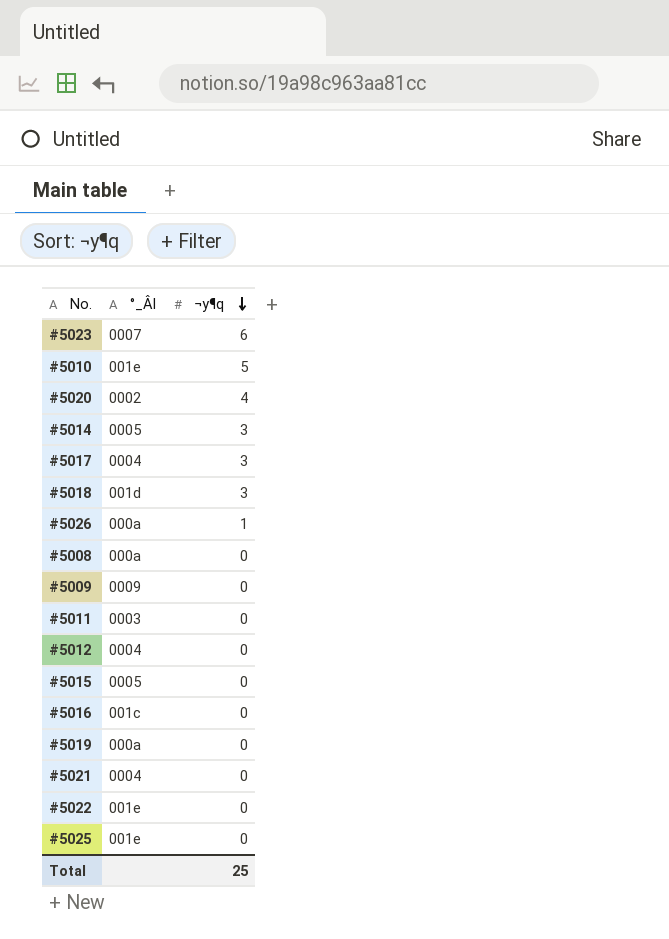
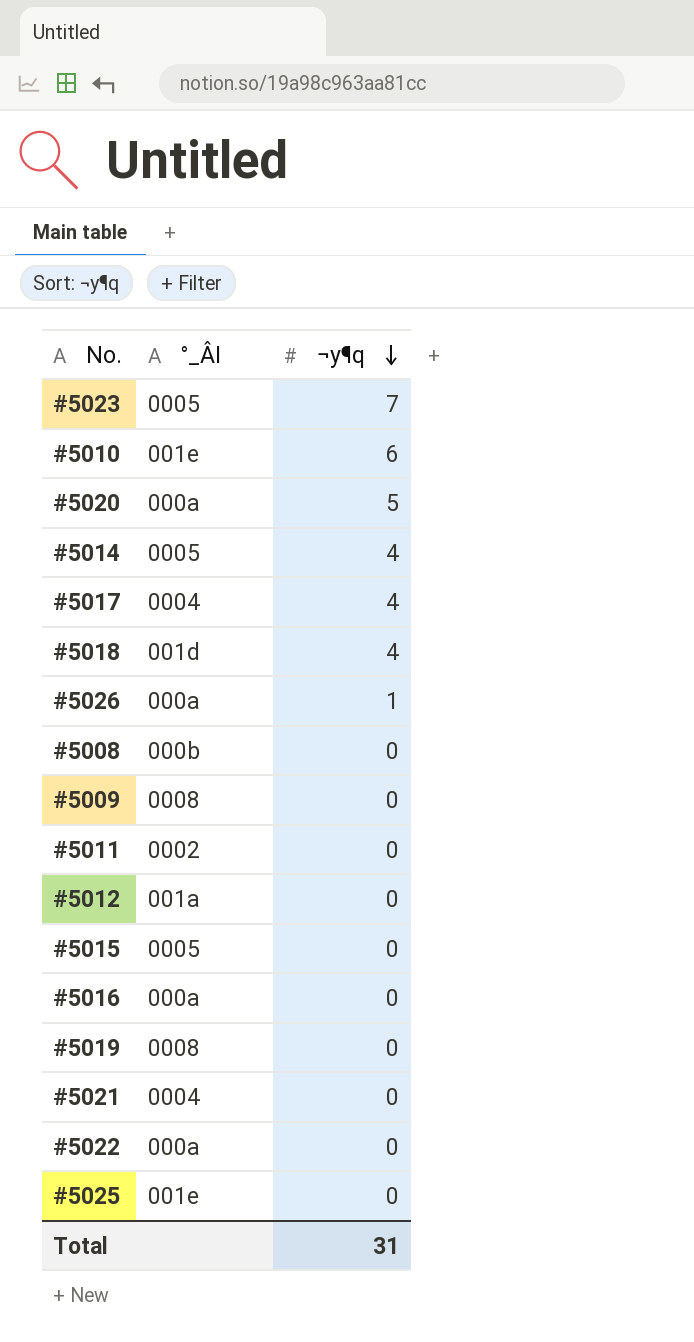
#5023 | °_ÂI: 0007 -> 0005
#5023 | ¬y¶q: 6 -> 7
#5010 | ¬y¶q: 5 -> 6
#5020 | °_ÂI: 0002 -> 000a
#5020 | ¬y¶q: 4 -> 5
#5014 | ¬y¶q: 3 -> 4
#5017 | ¬y¶q: 3 -> 4
#5018 | ¬y¶q: 3 -> 4
#5008 | °_ÂI: 000a -> 000b
#5009 | °_ÂI: 0009 -> 0008
#5011 | °_ÂI: 0003 -> 0002
#5012 | °_ÂI: 0004 -> 001a
#5016 | °_ÂI: 001c -> 000a
#5019 | °_ÂI: 000a -> 0008
#5022 | °_ÂI: 001e -> 000a
Total | ¬y¶q: 25 -> 31

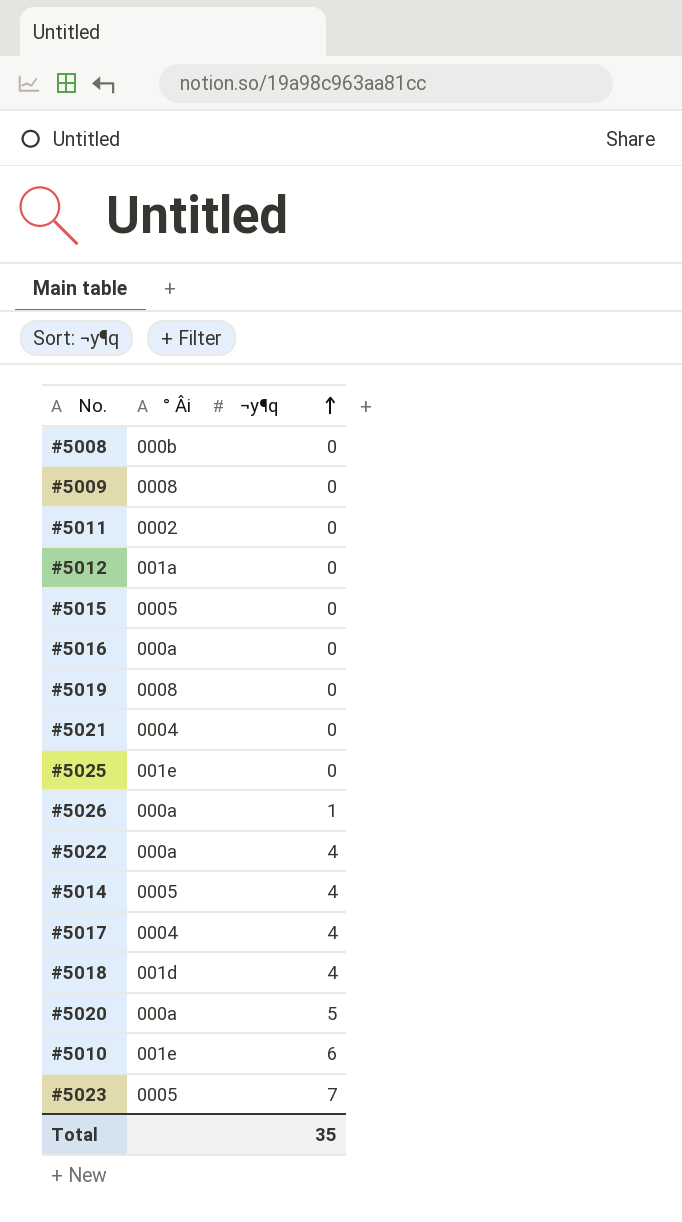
row order: ¬y¶q descending -> ¬y¶q ascending
column name: °_ÂI -> ° Âi
#5022 | ¬y¶q: 0 -> 4
Total | ¬y¶q: 31 -> 35

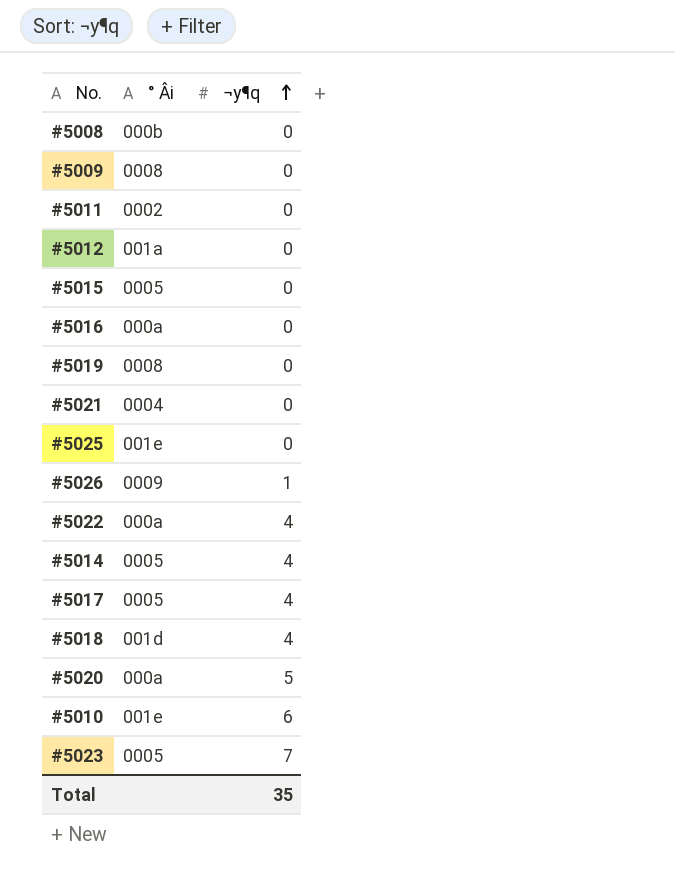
#5026 | ° Âi: 000a -> 0009
#5017 | ° Âi: 0004 -> 0005

